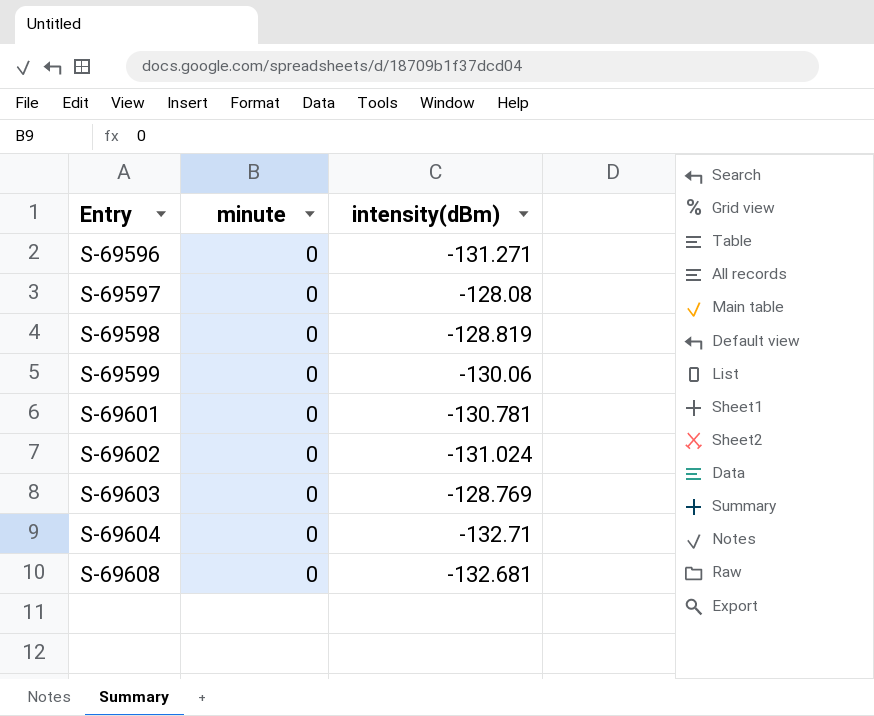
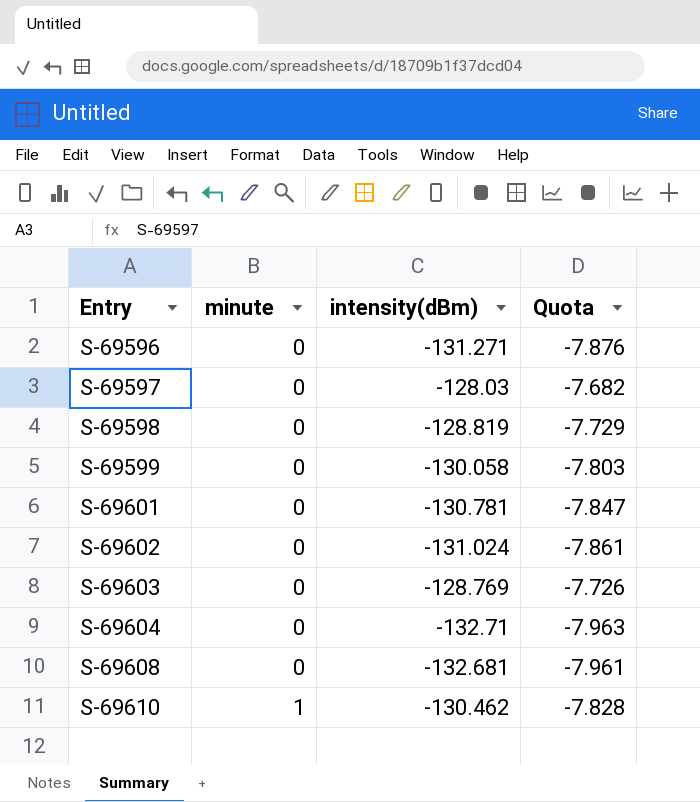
column Quota | formula: none -> [intensity(dBm)] * 0.06
S-69597 | intensity(dBm): -128.08 -> -128.03
S-69599 | intensity(dBm): -130.06 -> -130.058
row S-69610: none -> 1 | -130.462 | -7.828

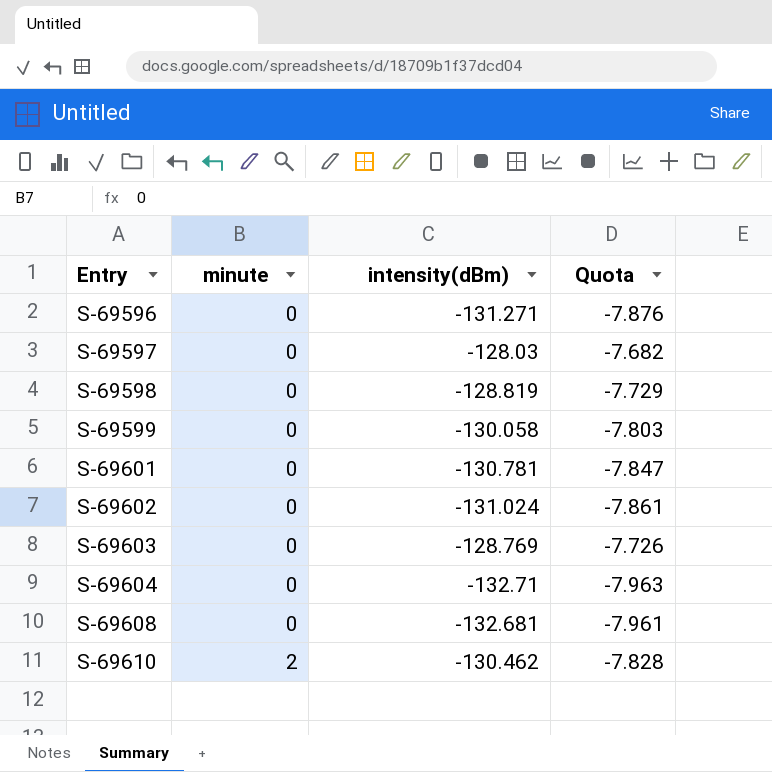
S-69610 | minute: 1 -> 2

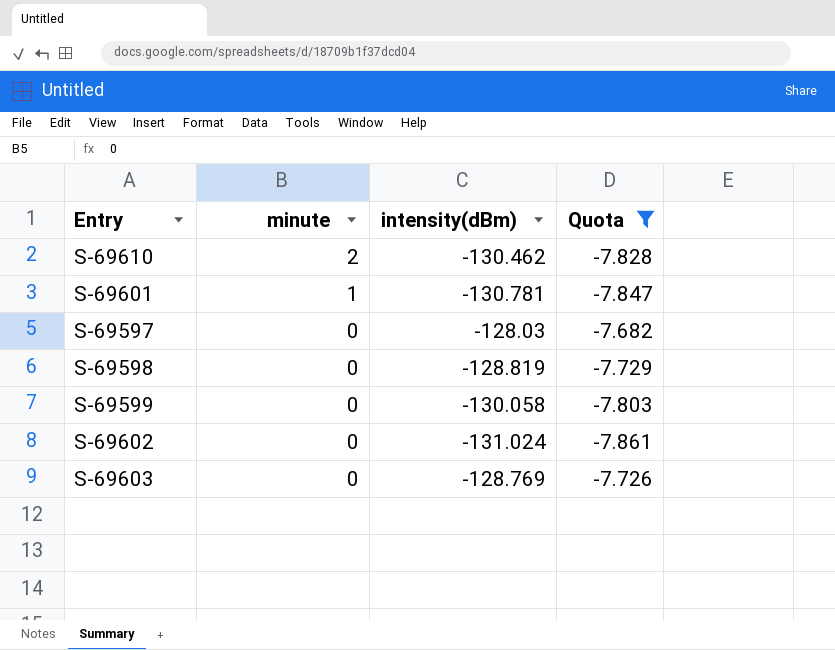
filter: none -> Quota >= -7.861
row order: Entry ascending -> minute descending
S-69601 | minute: 0 -> 1

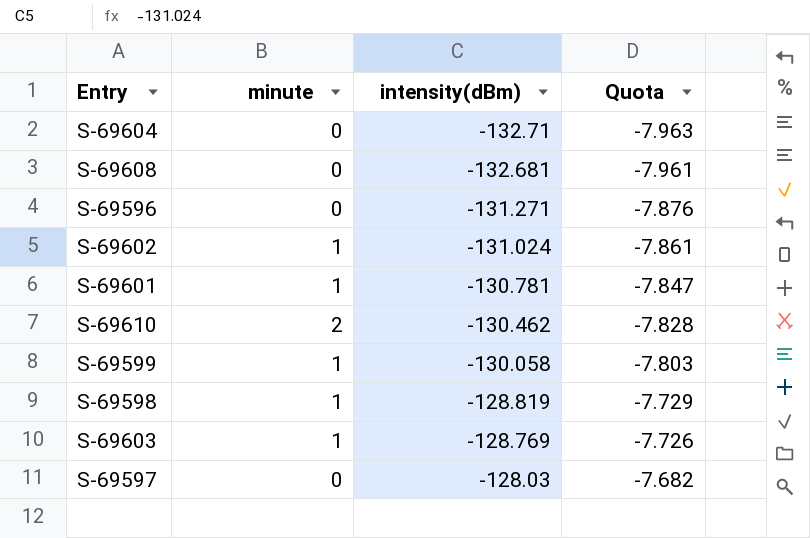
filter: Quota >= -7.861 -> none
row order: minute descending -> intensity(dBm) ascending
S-69602 | minute: 0 -> 1
S-69599 | minute: 0 -> 1
S-69598 | minute: 0 -> 1
S-69603 | minute: 0 -> 1

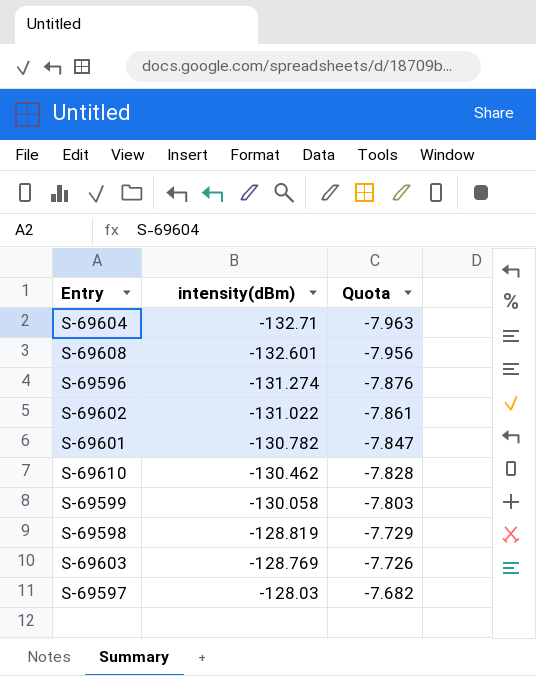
column minute | position: 2 -> none
S-69608 | intensity(dBm): -132.681 -> -132.601
S-69608 | Quota: -7.961 -> -7.956
S-69596 | intensity(dBm): -131.271 -> -131.274
S-69602 | intensity(dBm): -131.024 -> -131.022
S-69601 | intensity(dBm): -130.781 -> -130.782

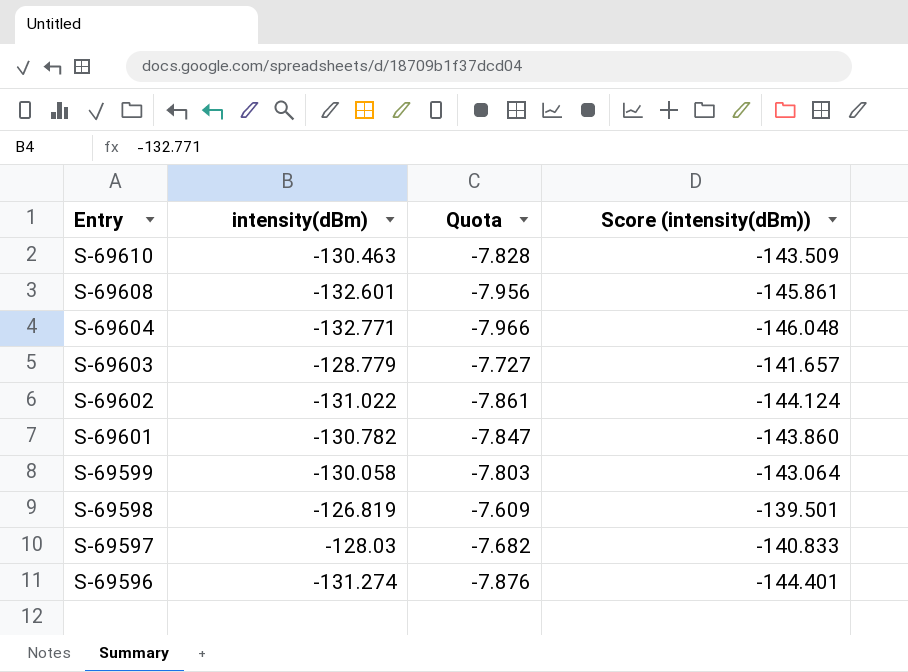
row order: intensity(dBm) ascending -> Entry descending
column Score (intensity(dBm)) | formula: none -> [intensity(dBm)] * 1.1
S-69610 | intensity(dBm): -130.462 -> -130.463
S-69604 | intensity(dBm): -132.71 -> -132.771
S-69604 | Quota: -7.963 -> -7.966
S-69603 | intensity(dBm): -128.769 -> -128.779
S-69603 | Quota: -7.726 -> -7.727
S-69598 | intensity(dBm): -128.819 -> -126.819
S-69598 | Quota: -7.729 -> -7.609

